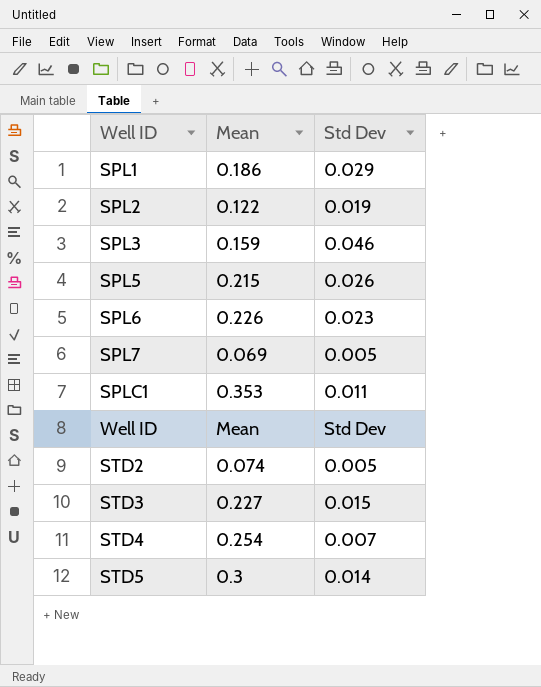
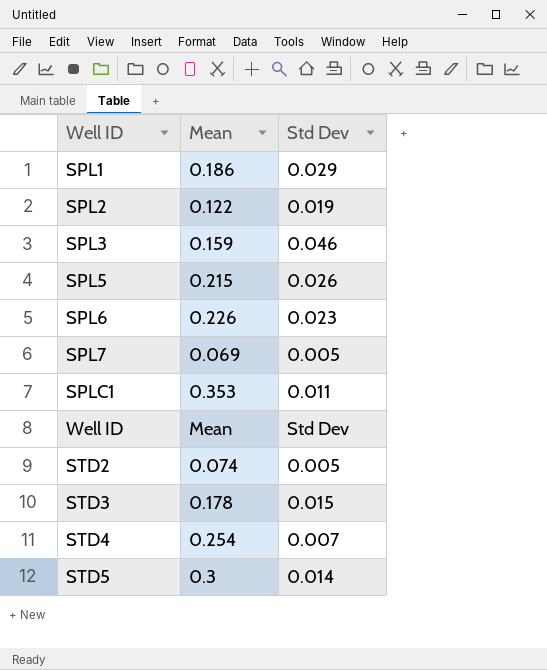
STD3 | Mean: 0.227 -> 0.178

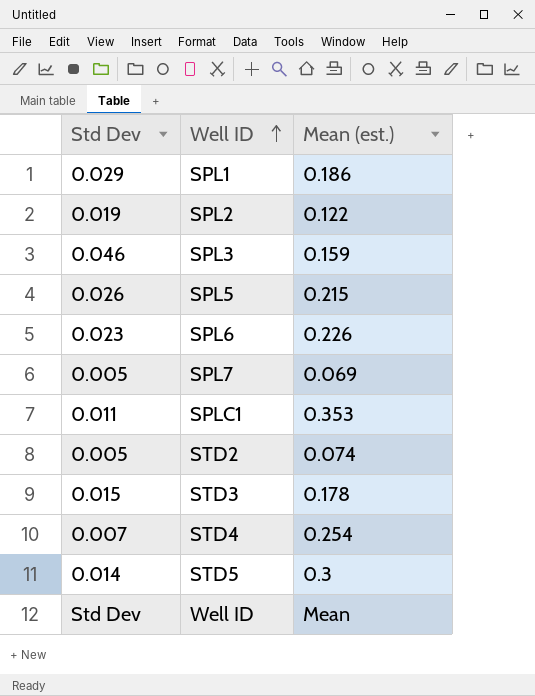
row order: none -> Well ID ascending
column Std Dev | position: 3 -> 1
column name: Mean -> Mean (est.)

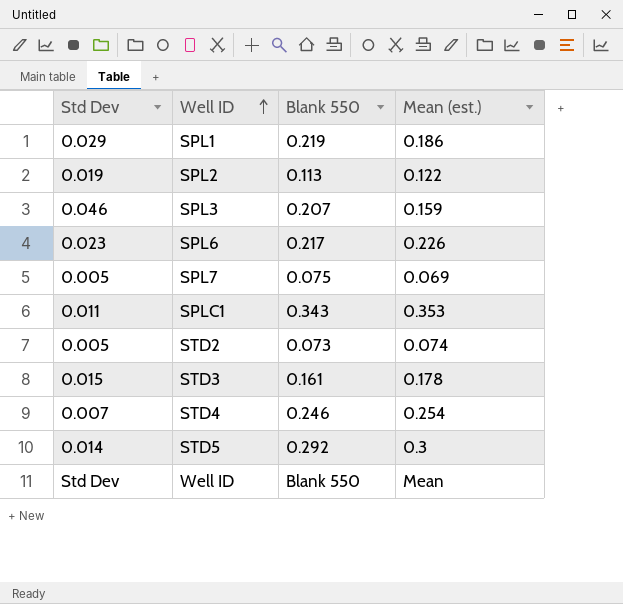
column Blank 550 | position: none -> 3
row SPL5: 0.026 | 0.215 -> none

